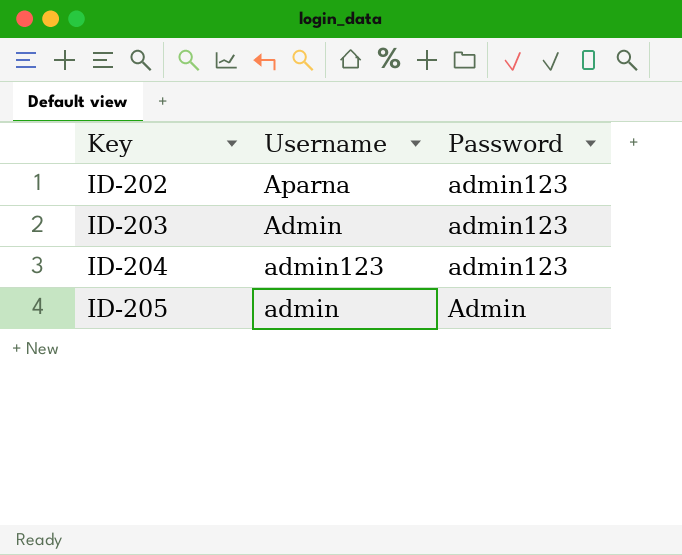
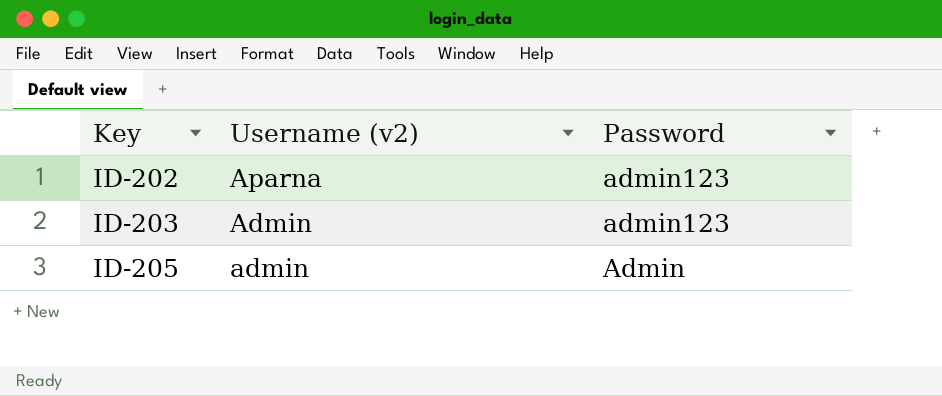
column name: Username -> Username (v2)
row ID-204: admin123 | admin123 -> none

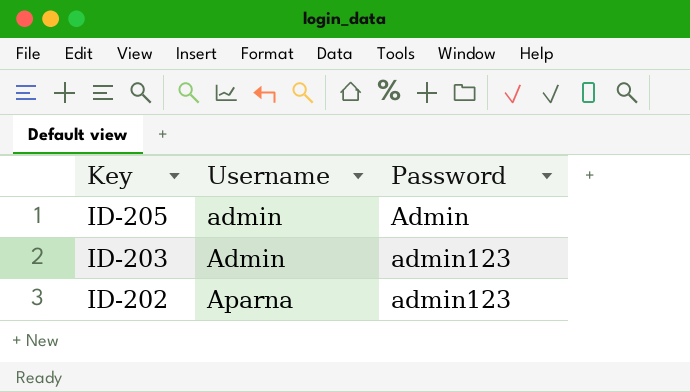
row order: Key ascending -> Key descending
column name: Username (v2) -> Username

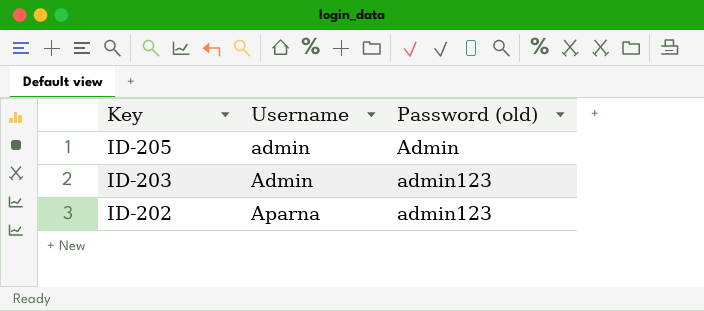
column name: Password -> Password (old)

